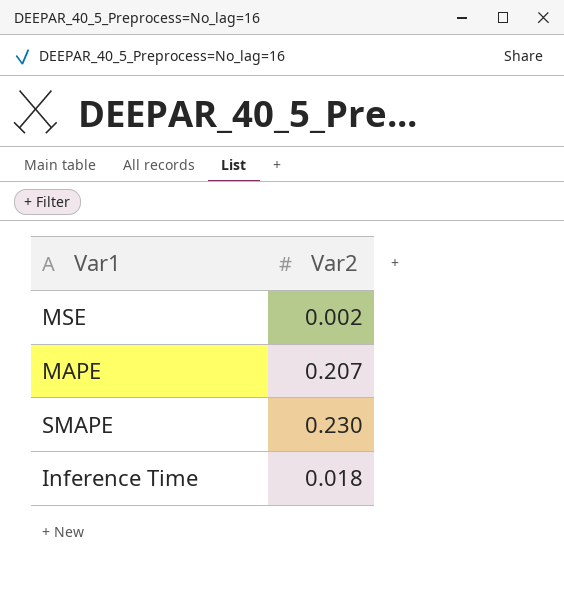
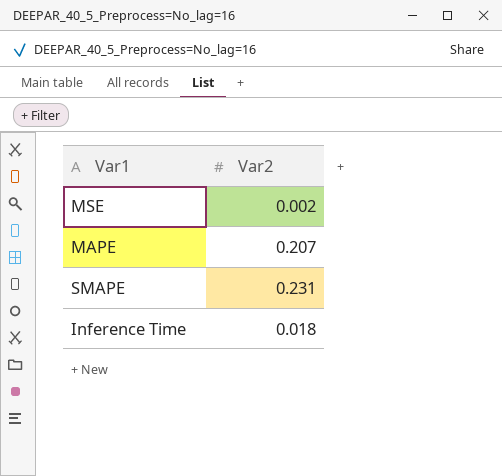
SMAPE | Var2: 0.230 -> 0.231

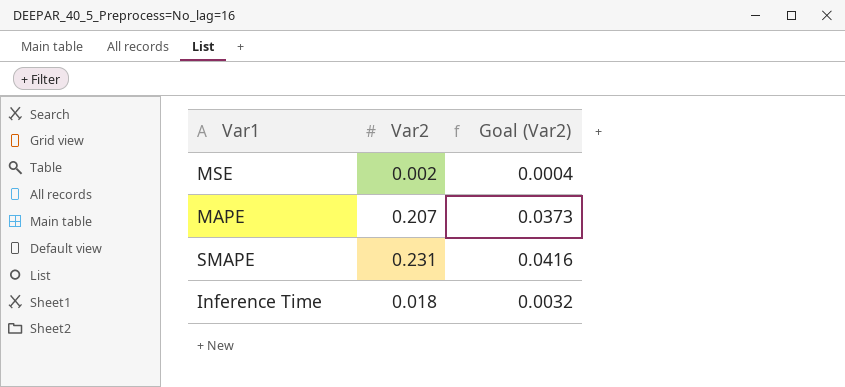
column Goal (Var2) | formula: none -> [Var2] * 0.18

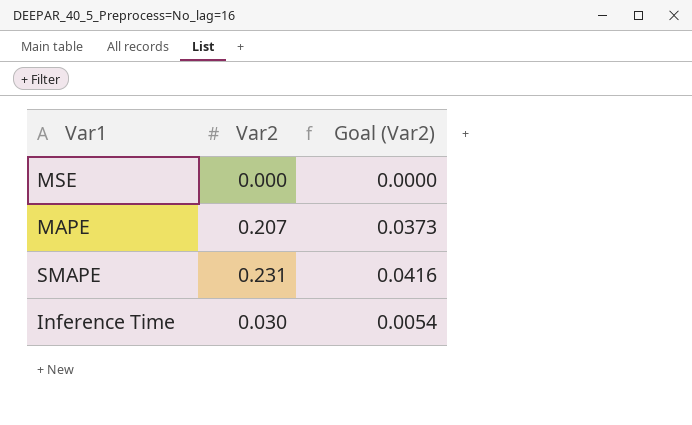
MSE | Var2: 0.002 -> 0.000
MSE | Goal (Var2): 0.0004 -> 0.0000
Inference Time | Var2: 0.018 -> 0.030
Inference Time | Goal (Var2): 0.0032 -> 0.0054

